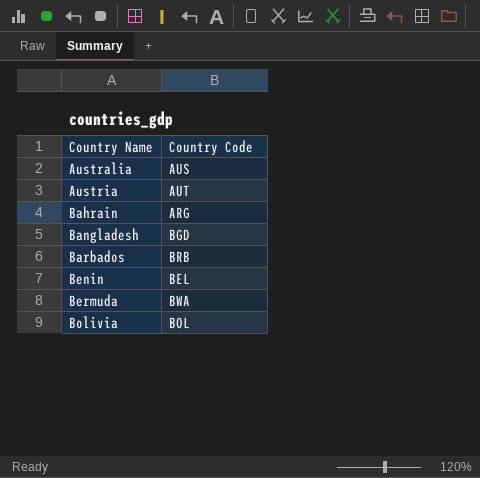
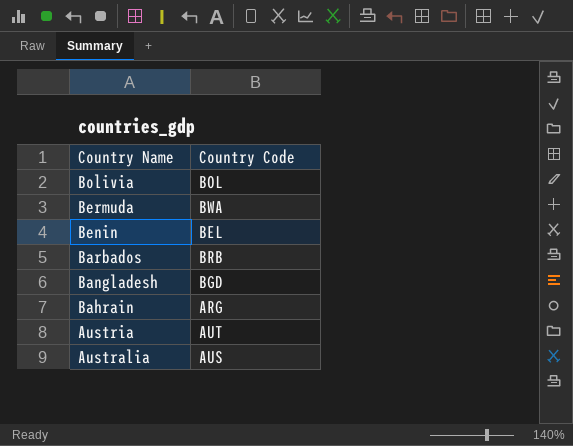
row order: Country Name ascending -> Country Name descending

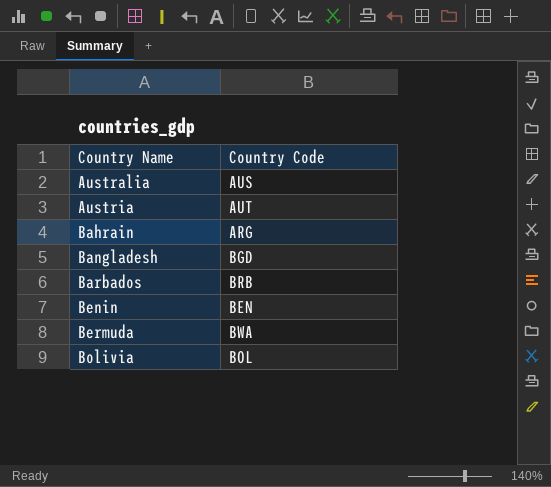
row order: Country Name descending -> Country Name ascending
Benin | Country Code: BEL -> BEN

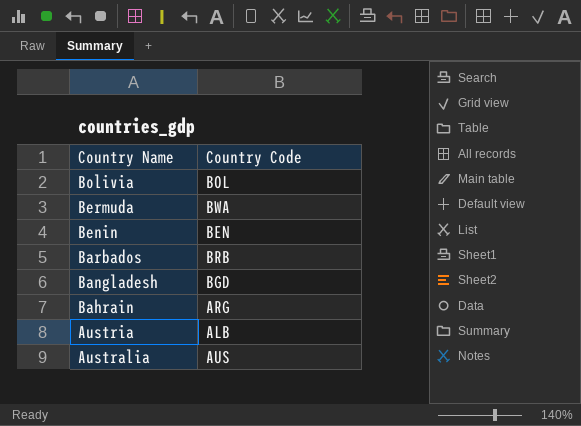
row order: Country Name ascending -> Country Name descending
Austria | Country Code: AUT -> ALB

